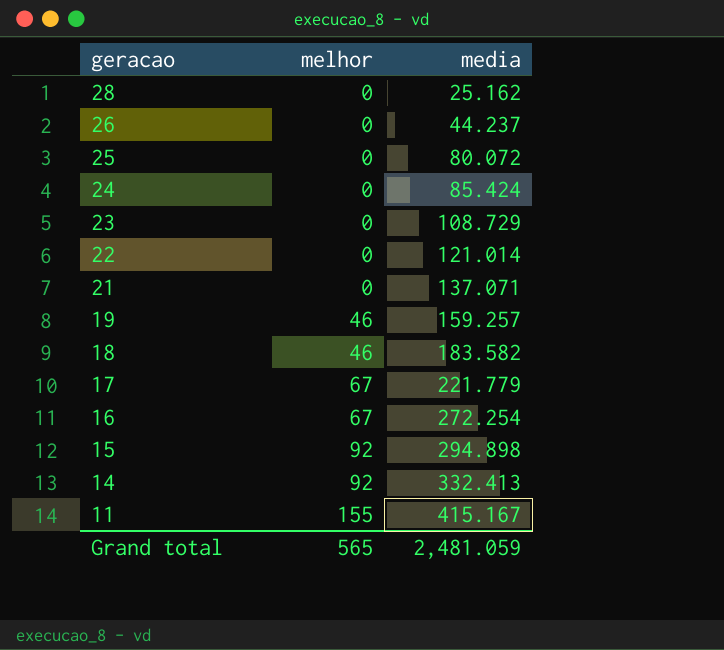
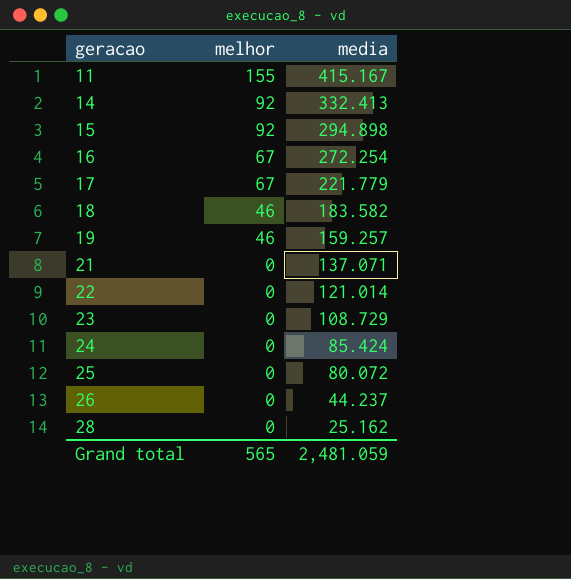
row order: geracao descending -> geracao ascending

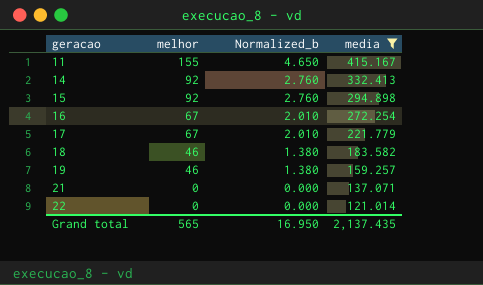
filter: none -> media >= 121.014
column Normalized_b | formula: none -> [melhor] * 0.03
Grand total | media: 2,481.059 -> 2,137.435

